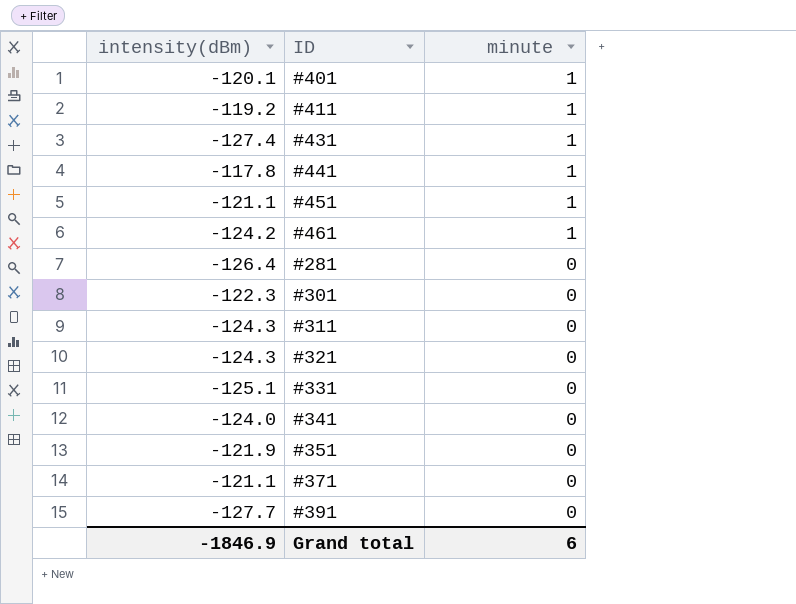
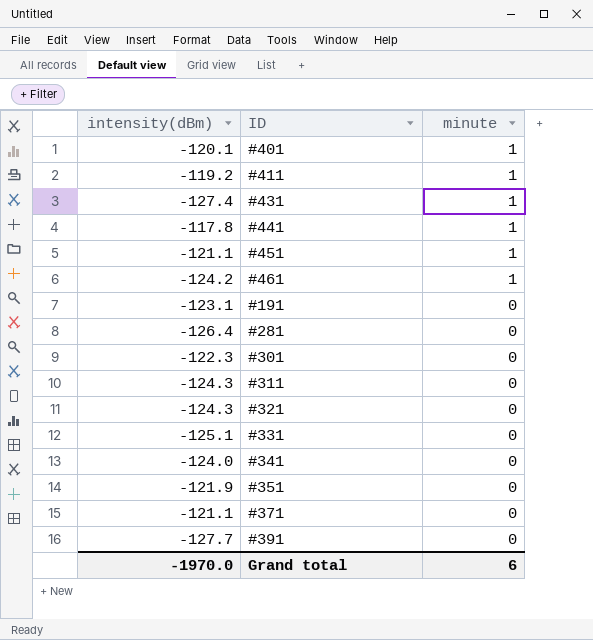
row #191: none -> -123.1 | 0
Grand total | intensity(dBm): -1846.9 -> -1970.0

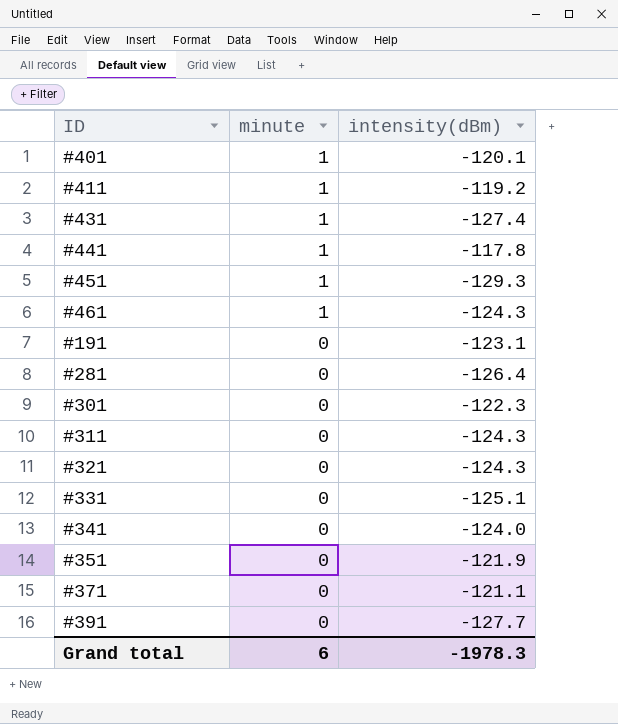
column intensity(dBm) | position: 1 -> 3
#451 | intensity(dBm): -121.1 -> -129.3
#461 | intensity(dBm): -124.2 -> -124.3
Grand total | intensity(dBm): -1970.0 -> -1978.3

